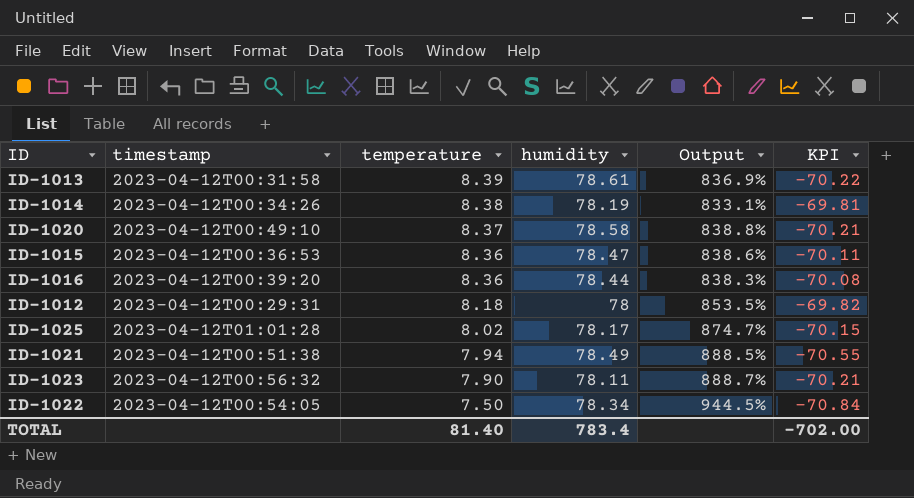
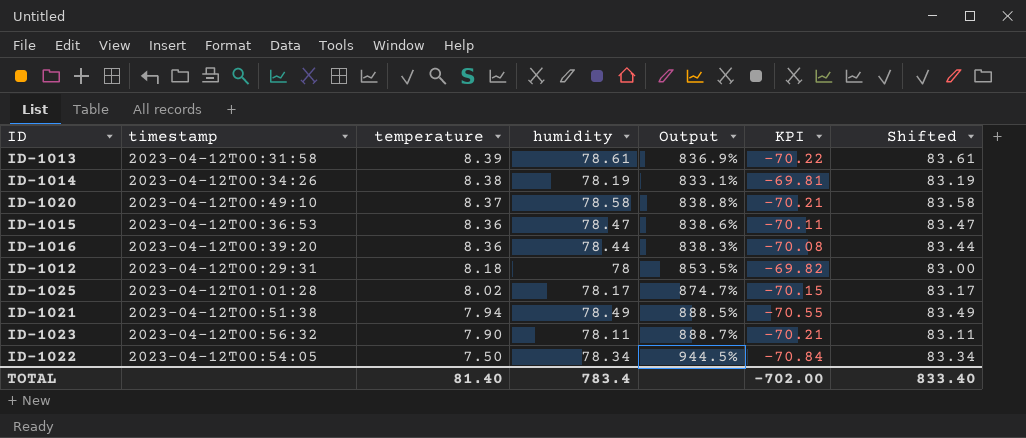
column Shifted | formula: none -> [humidity] + 5

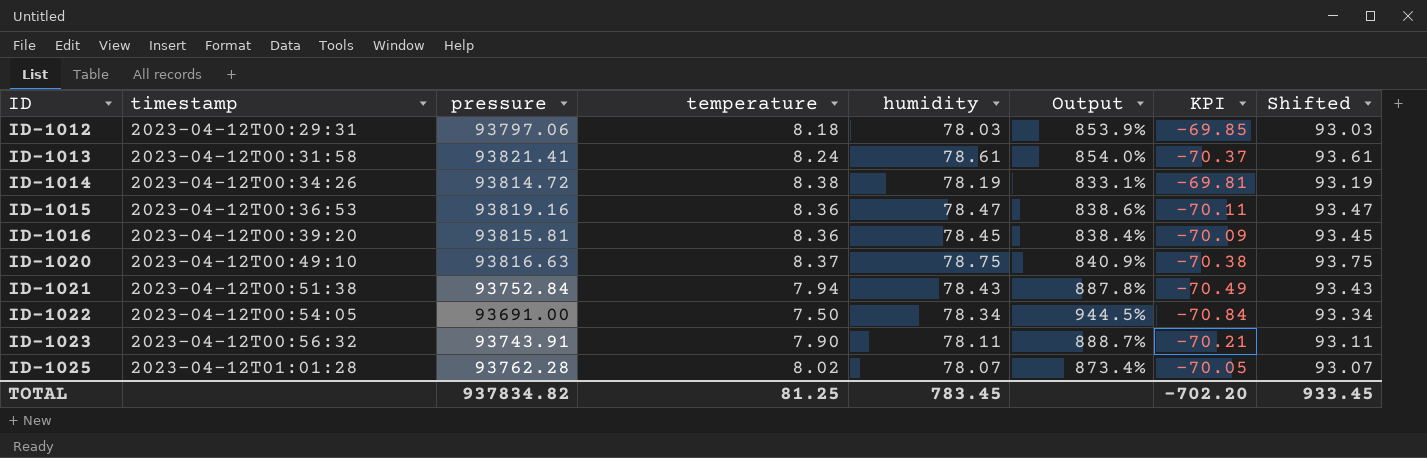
row order: temperature descending -> ID ascending
column pressure | position: none -> 3
column Shifted | formula: [humidity] + 5 -> [humidity] + 15
ID-1012 | humidity: 78 -> 78.03
ID-1012 | Output: 853.5% -> 853.9%
ID-1012 | KPI: -69.82 -> -69.85
ID-1013 | temperature: 8.39 -> 8.24
ID-1013 | Output: 836.9% -> 854.0%
ID-1013 | KPI: -70.22 -> -70.37
ID-1016 | humidity: 78.44 -> 78.45
ID-1016 | Output: 838.3% -> 838.4%
ID-1016 | KPI: -70.08 -> -70.09
ID-1020 | humidity: 78.58 -> 78.75
ID-1020 | Output: 838.8% -> 840.9%
ID-1020 | KPI: -70.21 -> -70.38
ID-1021 | humidity: 78.49 -> 78.43
ID-1021 | Output: 888.5% -> 887.8%
ID-1021 | KPI: -70.55 -> -70.49
ID-1025 | humidity: 78.17 -> 78.07
ID-1025 | Output: 874.7% -> 873.4%
ID-1025 | KPI: -70.15 -> -70.05
TOTAL | temperature: 81.40 -> 81.25
TOTAL | humidity: 783.4 -> 783.45
TOTAL | KPI: -702.00 -> -702.20
TOTAL | Shifted: 833.40 -> 933.45

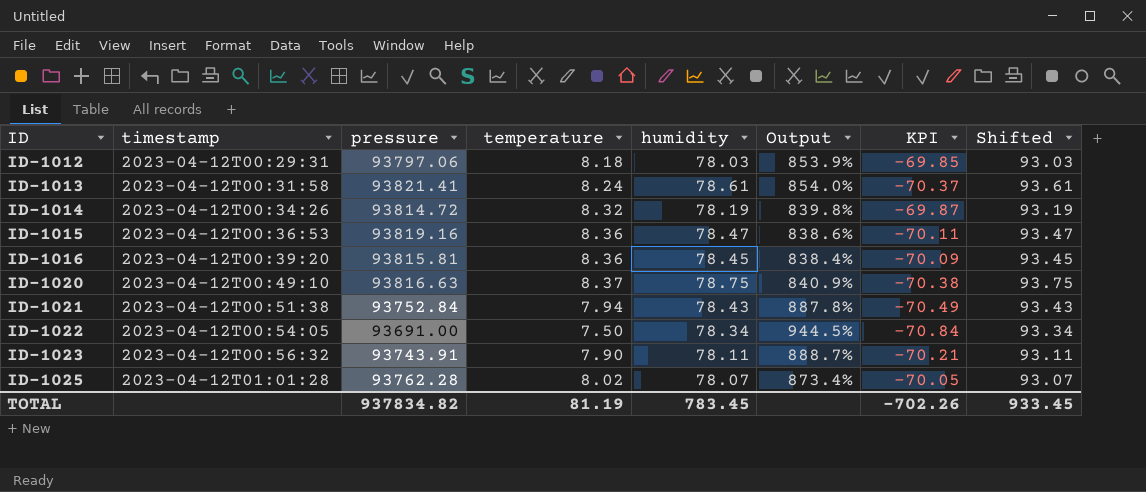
ID-1014 | temperature: 8.38 -> 8.32
ID-1014 | Output: 833.1% -> 839.8%
ID-1014 | KPI: -69.81 -> -69.87
TOTAL | temperature: 81.25 -> 81.19
TOTAL | KPI: -702.20 -> -702.26

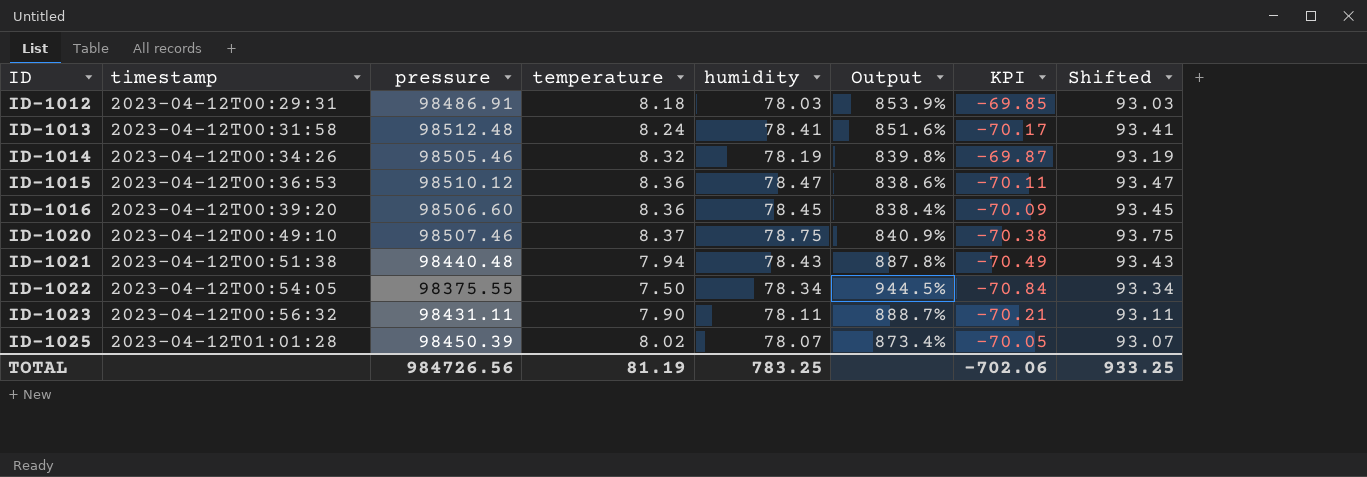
ID-1012 | pressure: 93797.06 -> 98486.91
ID-1013 | pressure: 93821.41 -> 98512.48
ID-1013 | humidity: 78.61 -> 78.41
ID-1013 | Output: 854.0% -> 851.6%
ID-1013 | KPI: -70.37 -> -70.17
ID-1013 | Shifted: 93.61 -> 93.41
ID-1014 | pressure: 93814.72 -> 98505.46
ID-1015 | pressure: 93819.16 -> 98510.12
ID-1016 | pressure: 93815.81 -> 98506.60
ID-1020 | pressure: 93816.63 -> 98507.46
ID-1021 | pressure: 93752.84 -> 98440.48
ID-1022 | pressure: 93691.00 -> 98375.55
ID-1023 | pressure: 93743.91 -> 98431.11
ID-1025 | pressure: 93762.28 -> 98450.39
TOTAL | pressure: 937834.82 -> 984726.56
TOTAL | humidity: 783.45 -> 783.25
TOTAL | KPI: -702.26 -> -702.06
TOTAL | Shifted: 933.45 -> 933.25

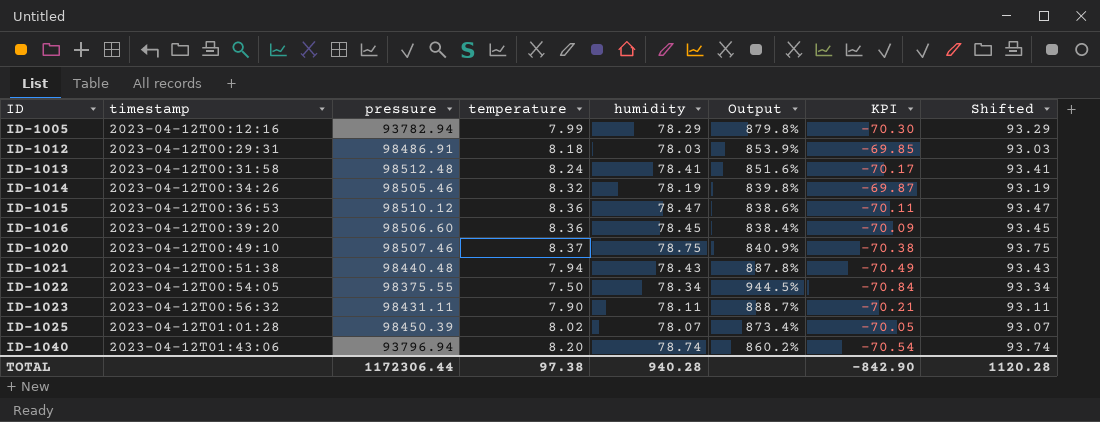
row ID-1005: none -> 2023-04-12T00:12:16 | 93782.94 | 7.99 | 78.29 | 879.8% | -70.30 | 93.29
row ID-1040: none -> 2023-04-12T01:43:06 | 93796.94 | 8.20 | 78.74 | 860.2% | -70.54 | 93.74
TOTAL | pressure: 984726.56 -> 1172306.44
TOTAL | temperature: 81.19 -> 97.38
TOTAL | humidity: 783.25 -> 940.28
TOTAL | KPI: -702.06 -> -842.90
TOTAL | Shifted: 933.25 -> 1120.28

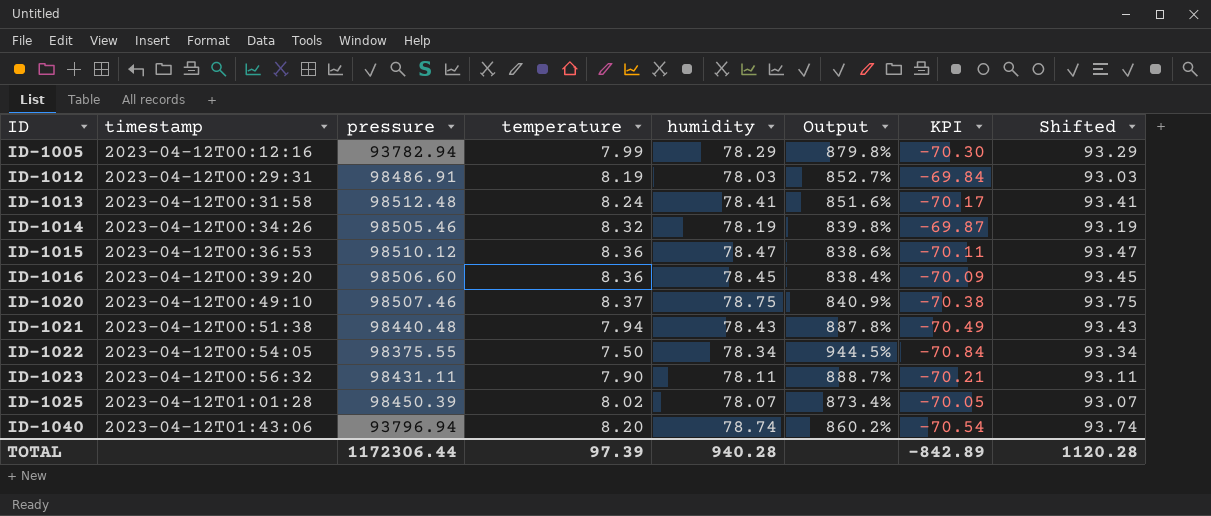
ID-1012 | temperature: 8.18 -> 8.19
ID-1012 | Output: 853.9% -> 852.7%
ID-1012 | KPI: -69.85 -> -69.84
TOTAL | temperature: 97.38 -> 97.39
TOTAL | KPI: -842.90 -> -842.89

